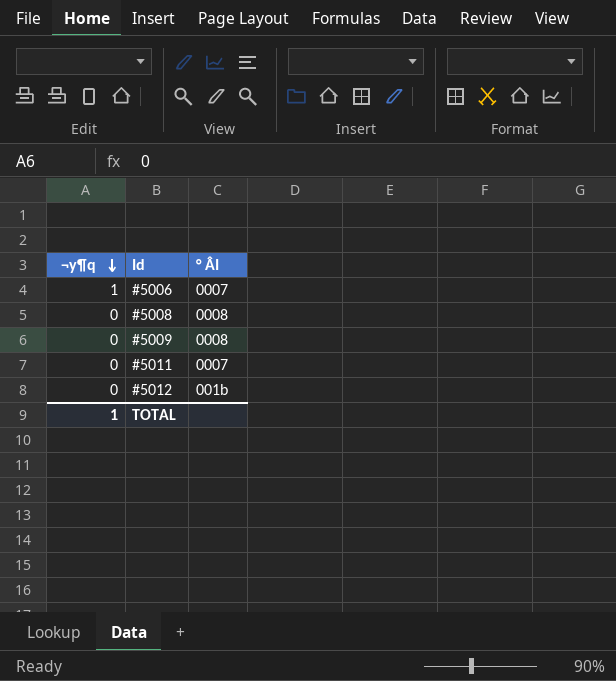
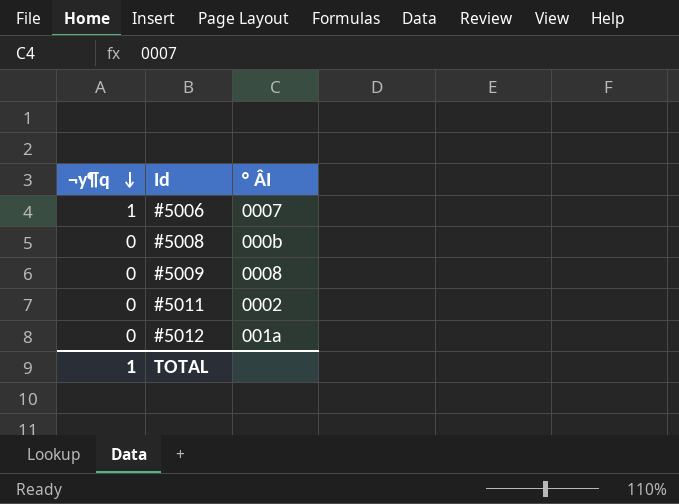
#5008 | ° ÂI: 0008 -> 000b
#5011 | ° ÂI: 0007 -> 0002
#5012 | ° ÂI: 001b -> 001a

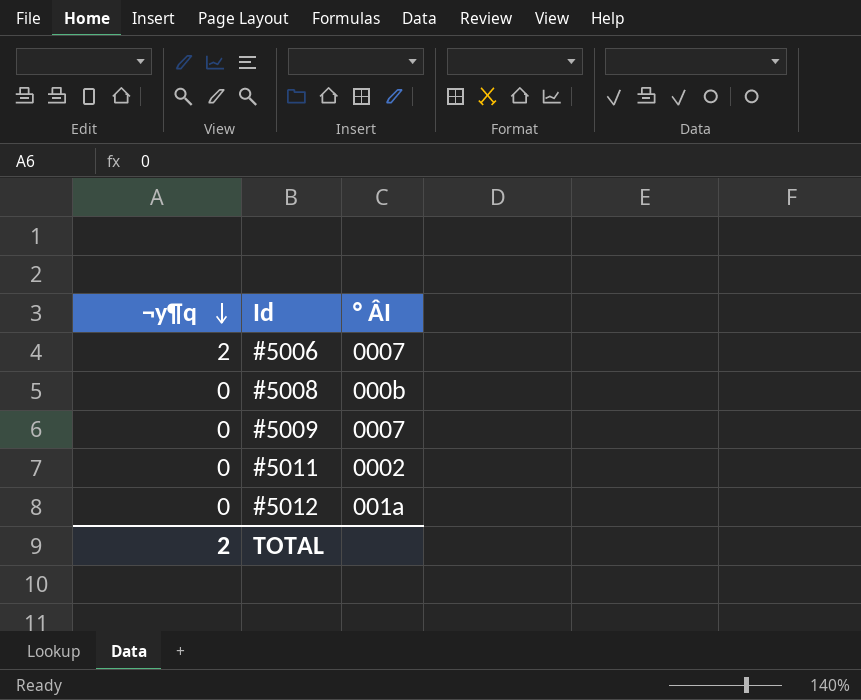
#5006 | ¬y¶q: 1 -> 2
#5009 | ° ÂI: 0008 -> 0007
TOTAL | ¬y¶q: 1 -> 2

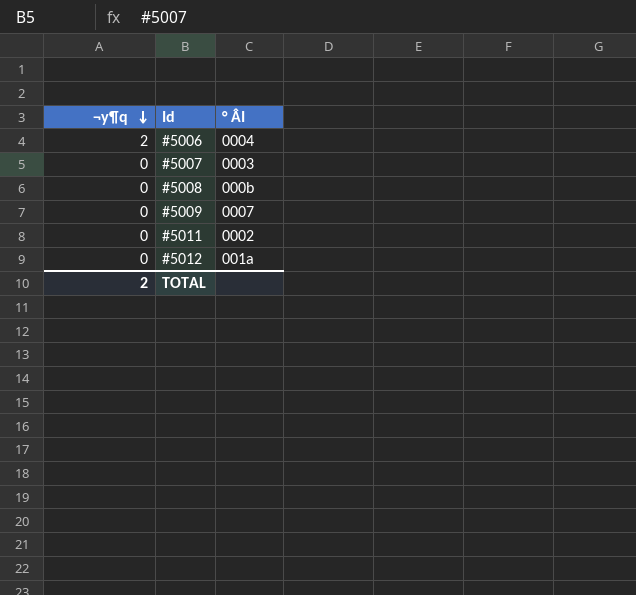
#5006 | ° ÂI: 0007 -> 0004
row #5007: none -> 0 | 0003

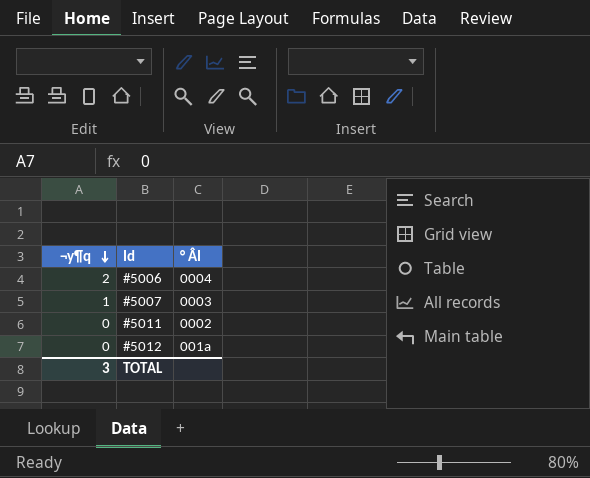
row #5008: 0 | 000b -> none
row #5009: 0 | 0007 -> none
#5007 | ¬y¶q: 0 -> 1
TOTAL | ¬y¶q: 2 -> 3

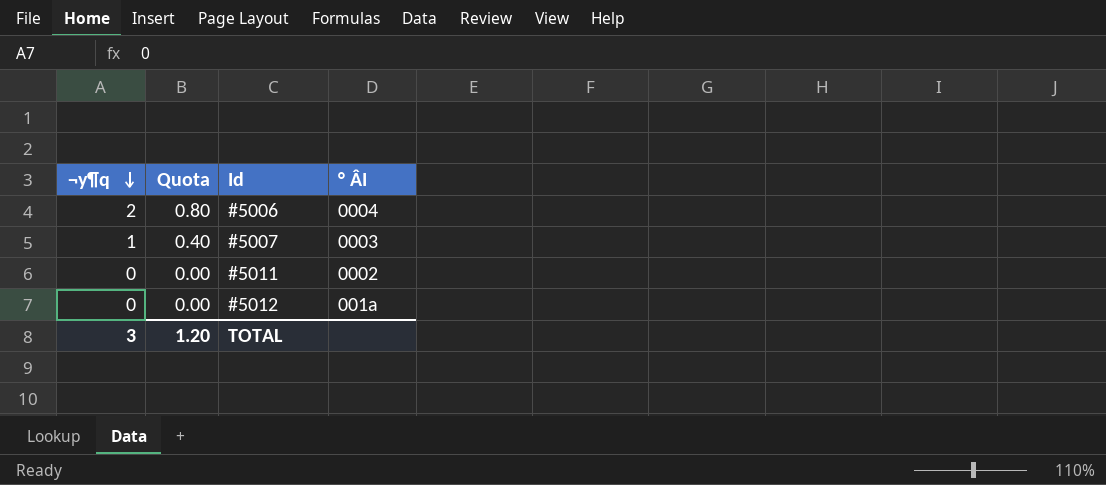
column Quota | formula: none -> [¬y¶q] * 0.4

